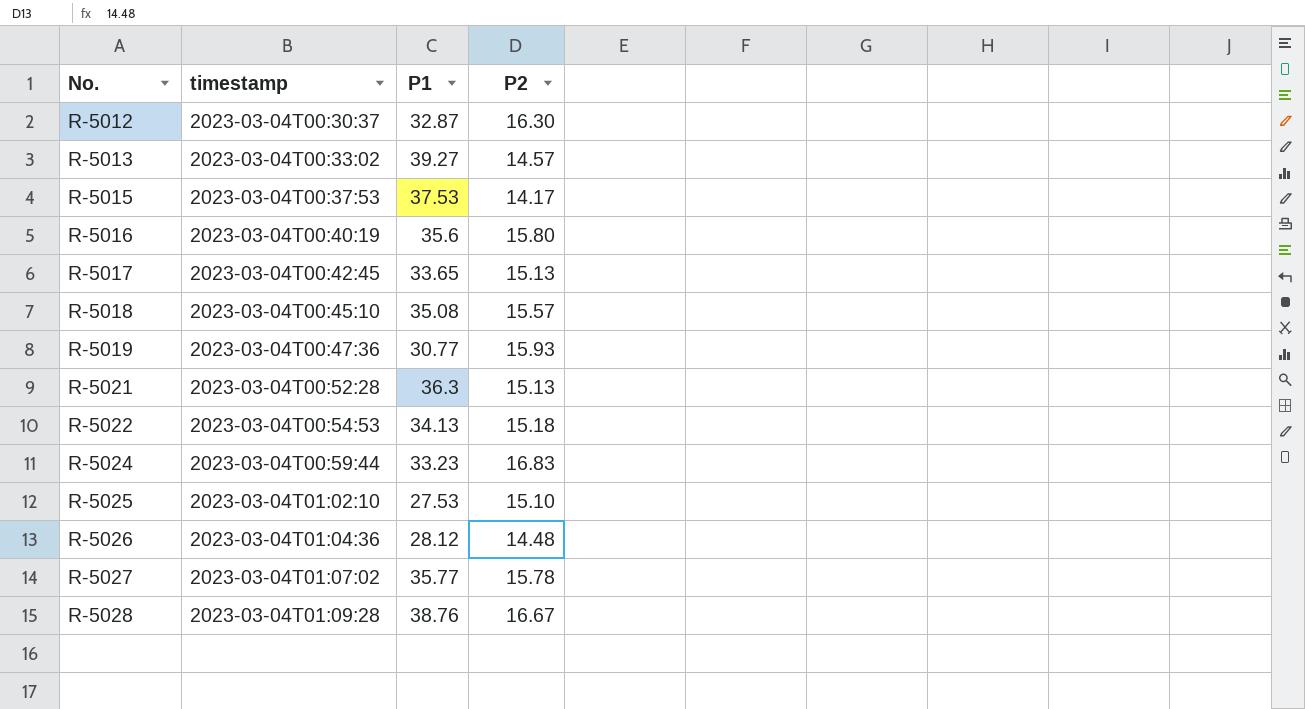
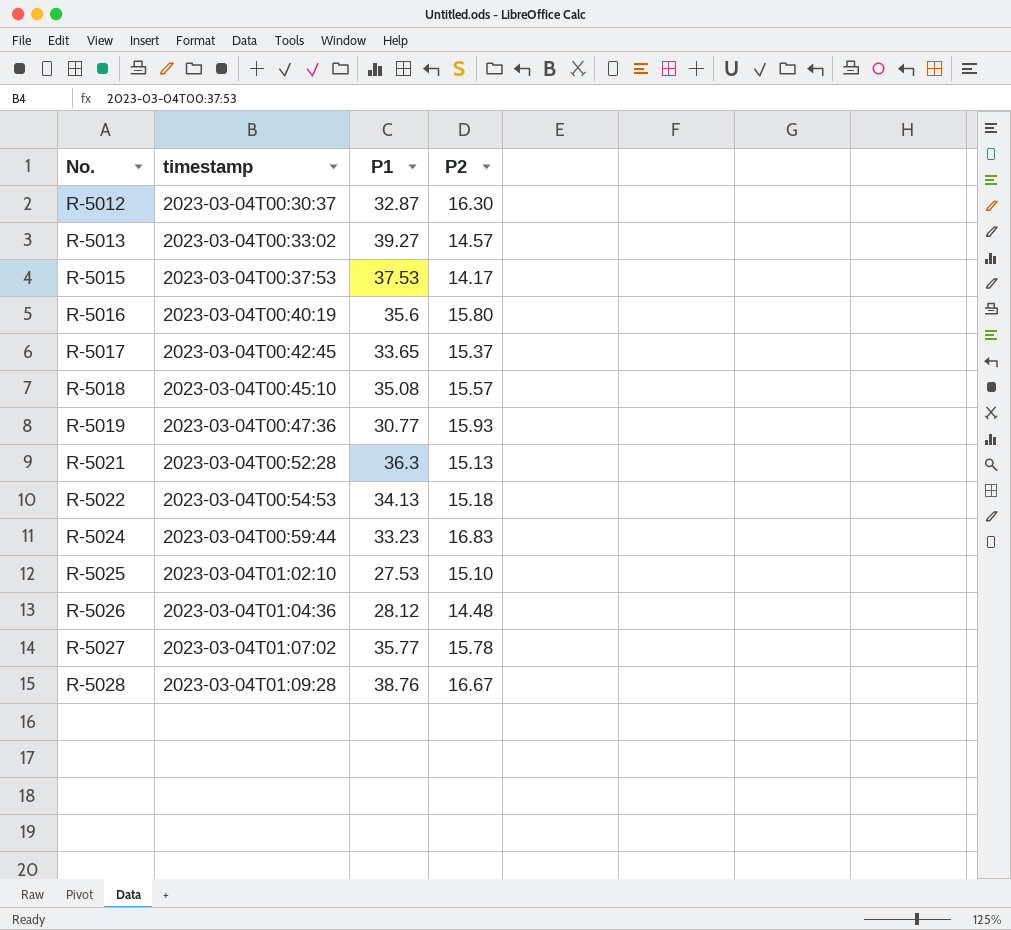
R-5017 | P2: 15.13 -> 15.37

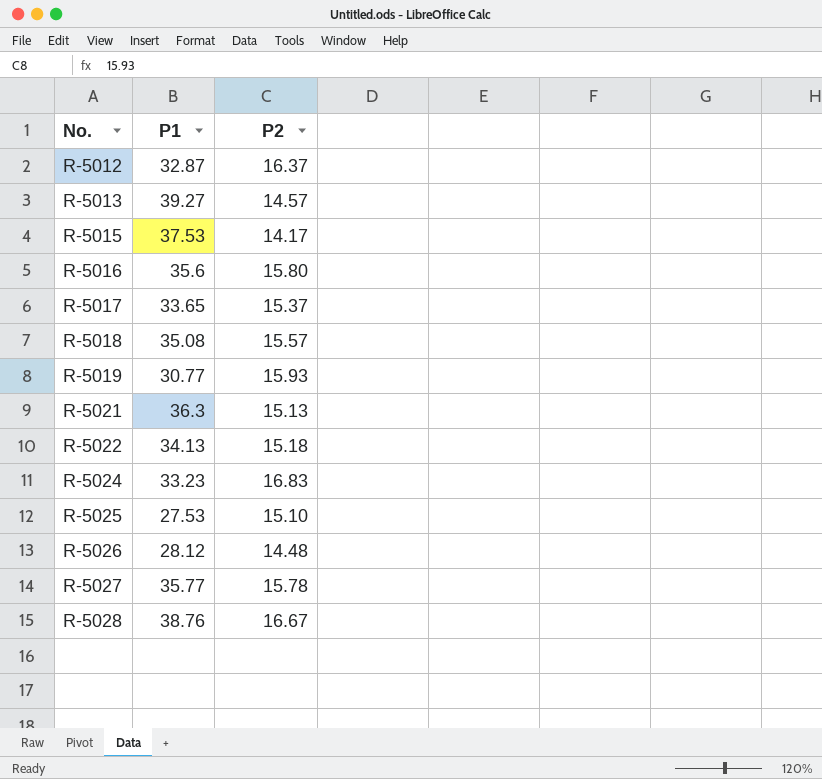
column timestamp | position: 2 -> none
R-5012 | P2: 16.30 -> 16.37

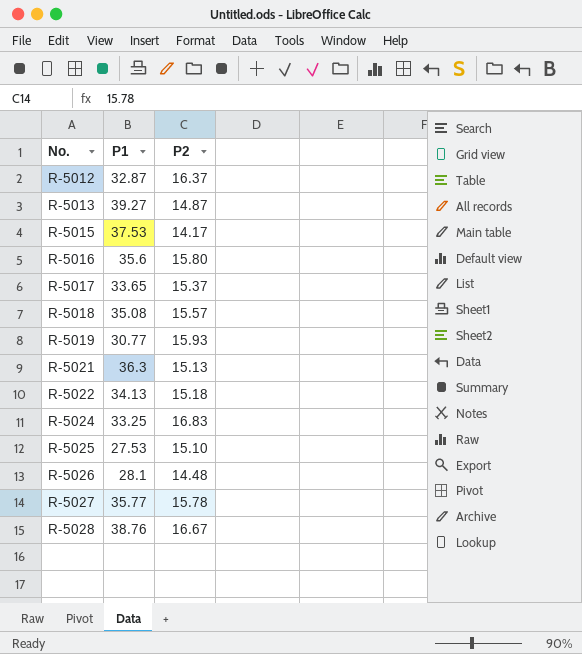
R-5013 | P2: 14.57 -> 14.87
R-5024 | P1: 33.23 -> 33.25
R-5026 | P1: 28.12 -> 28.1

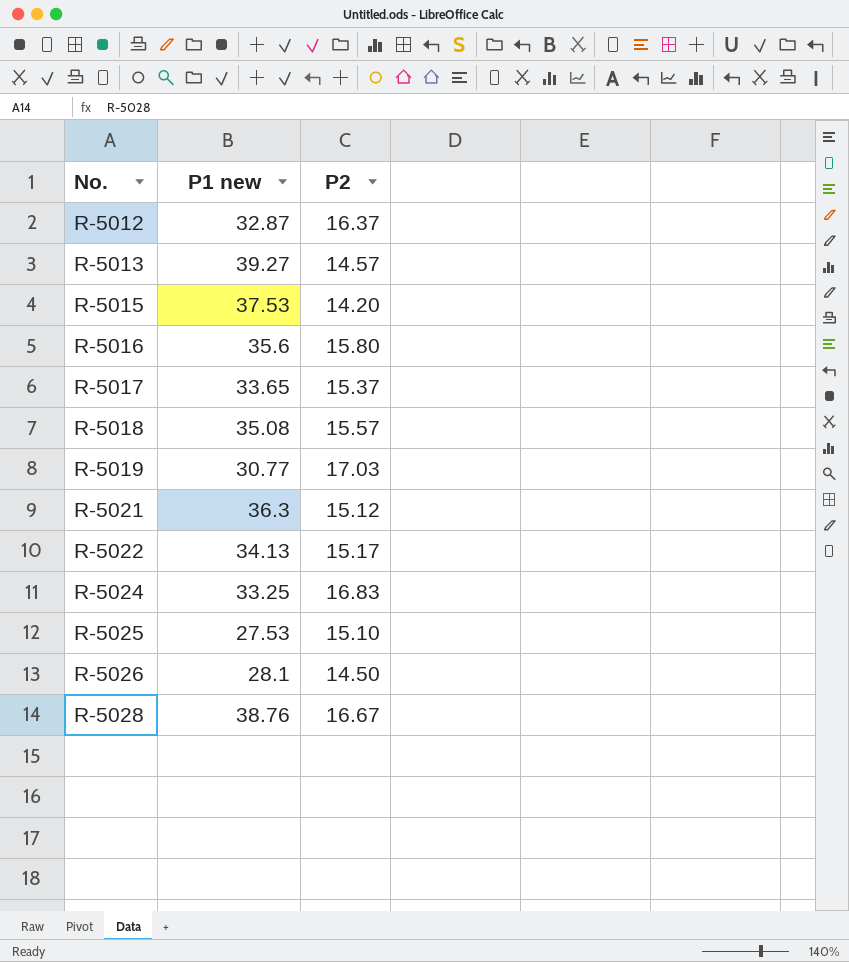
column name: P1 -> P1 new
row R-5027: 35.77 | 15.78 -> none
R-5013 | P2: 14.87 -> 14.57
R-5015 | P2: 14.17 -> 14.20
R-5019 | P2: 15.93 -> 17.03
R-5021 | P2: 15.13 -> 15.12
R-5022 | P2: 15.18 -> 15.17
R-5026 | P2: 14.48 -> 14.50

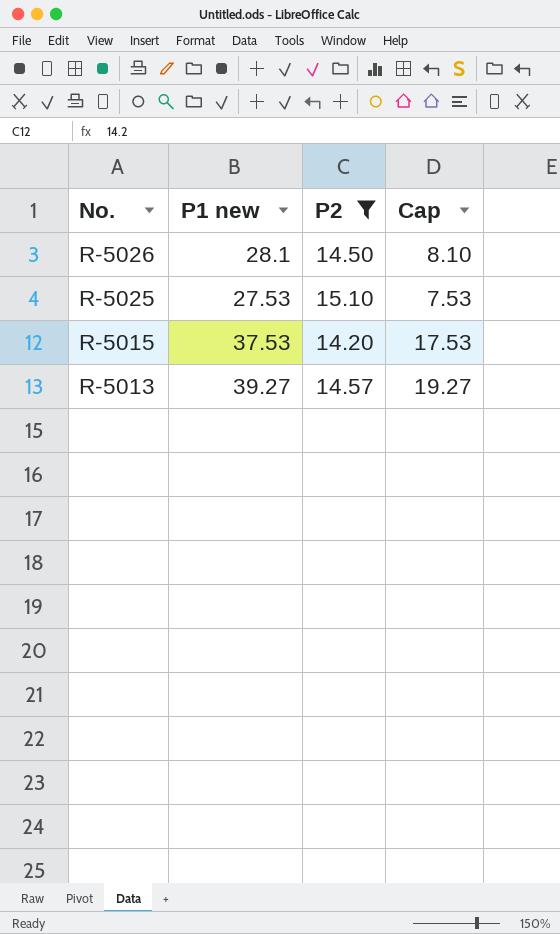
filter: none -> P2 <= 15.10
row order: No. ascending -> No. descending
column Cap | formula: none -> [P1 new] - 20

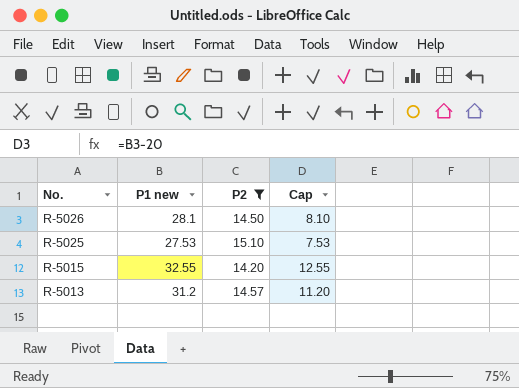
R-5015 | P1 new: 37.53 -> 32.55
R-5015 | Cap: 17.53 -> 12.55
R-5013 | P1 new: 39.27 -> 31.2
R-5013 | Cap: 19.27 -> 11.20

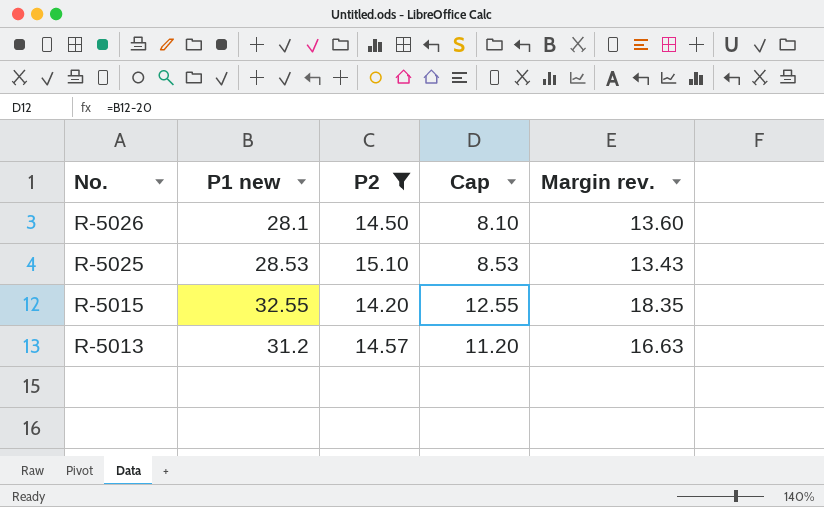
column Margin rev. | formula: none -> [P1 new] - [P2]
R-5025 | P1 new: 27.53 -> 28.53
R-5025 | Cap: 7.53 -> 8.53

